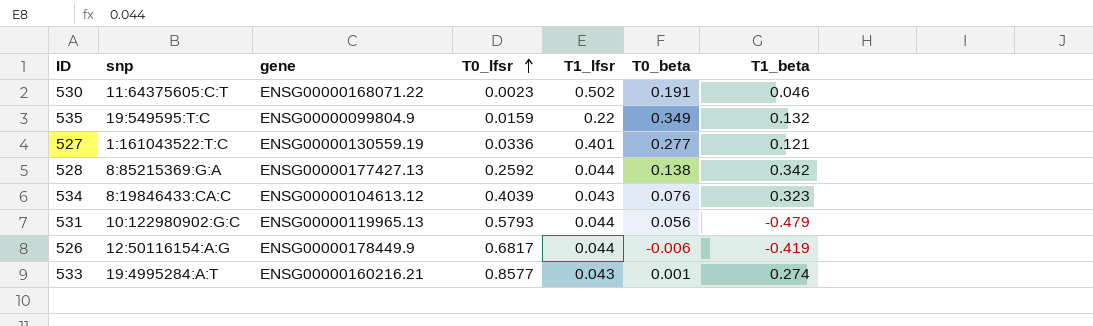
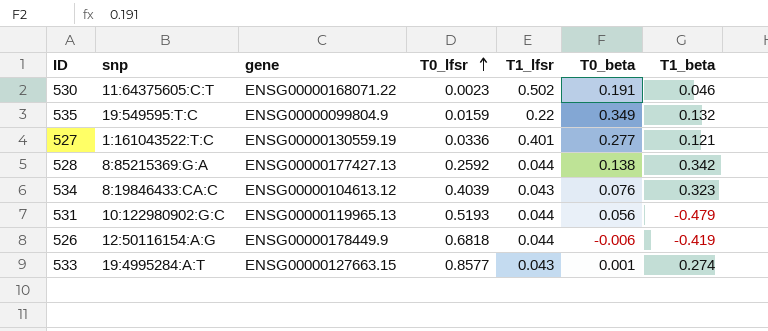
531 | T0_lfsr: 0.5793 -> 0.5193
526 | T0_lfsr: 0.6817 -> 0.6818
533 | gene: ENSG00000160216.21 -> ENSG00000127663.15

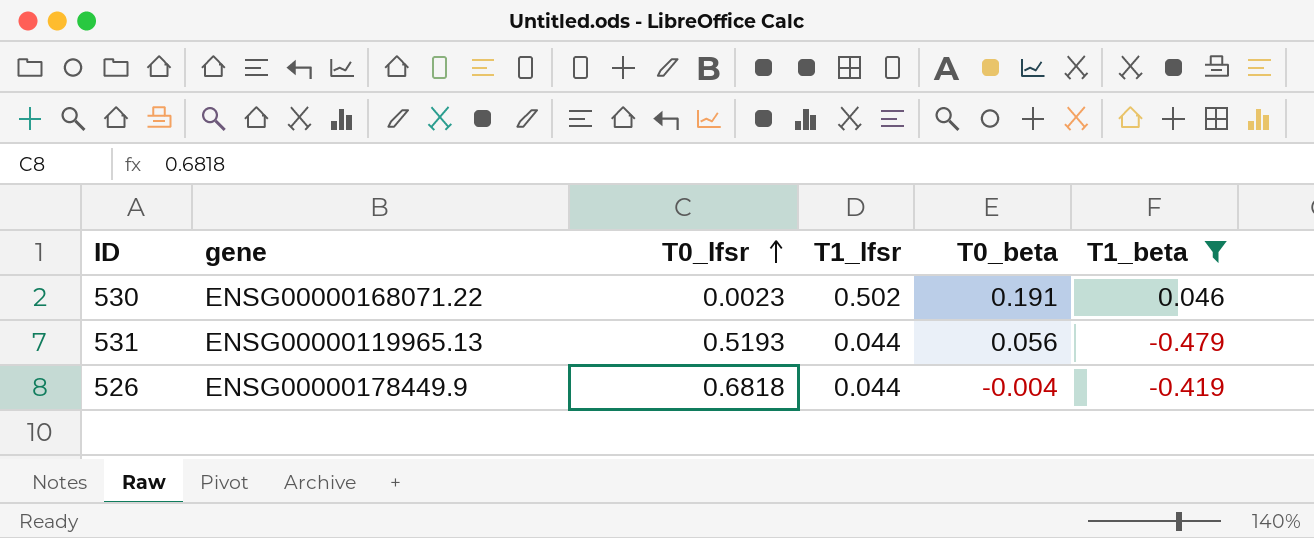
filter: none -> T1_beta <= 0.046
column snp | position: 2 -> none
526 | T0_beta: -0.006 -> -0.004

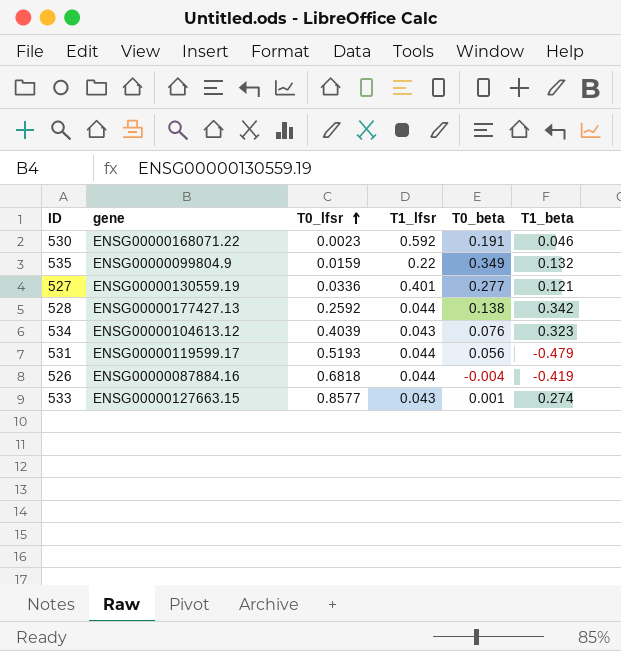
filter: T1_beta <= 0.046 -> none
530 | T1_lfsr: 0.502 -> 0.592
531 | gene: ENSG00000119965.13 -> ENSG00000119599.17
526 | gene: ENSG00000178449.9 -> ENSG00000087884.16

